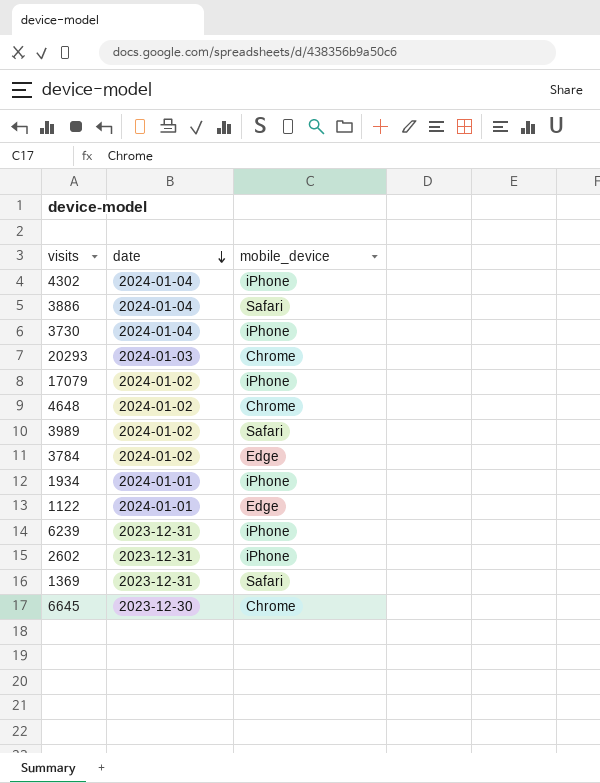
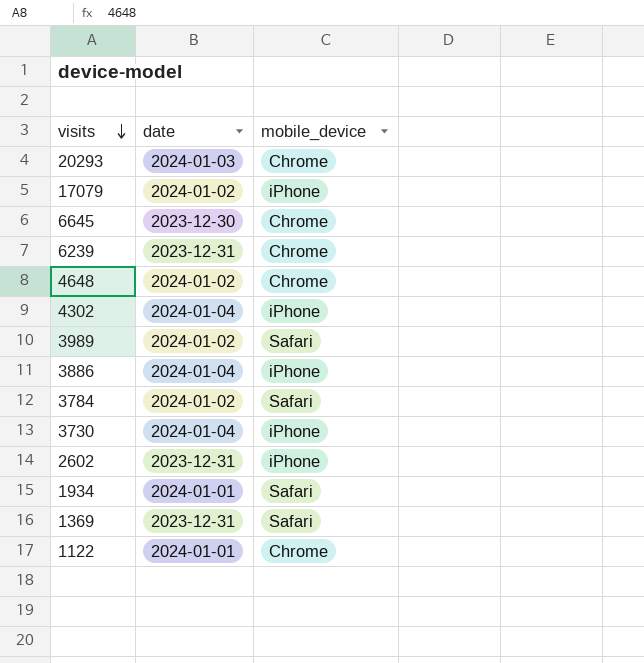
row order: date descending -> visits descending
6239 | mobile_device: iPhone -> Chrome
3886 | mobile_device: Safari -> iPhone
3784 | mobile_device: Edge -> Safari
1934 | mobile_device: iPhone -> Safari
1122 | mobile_device: Edge -> Chrome

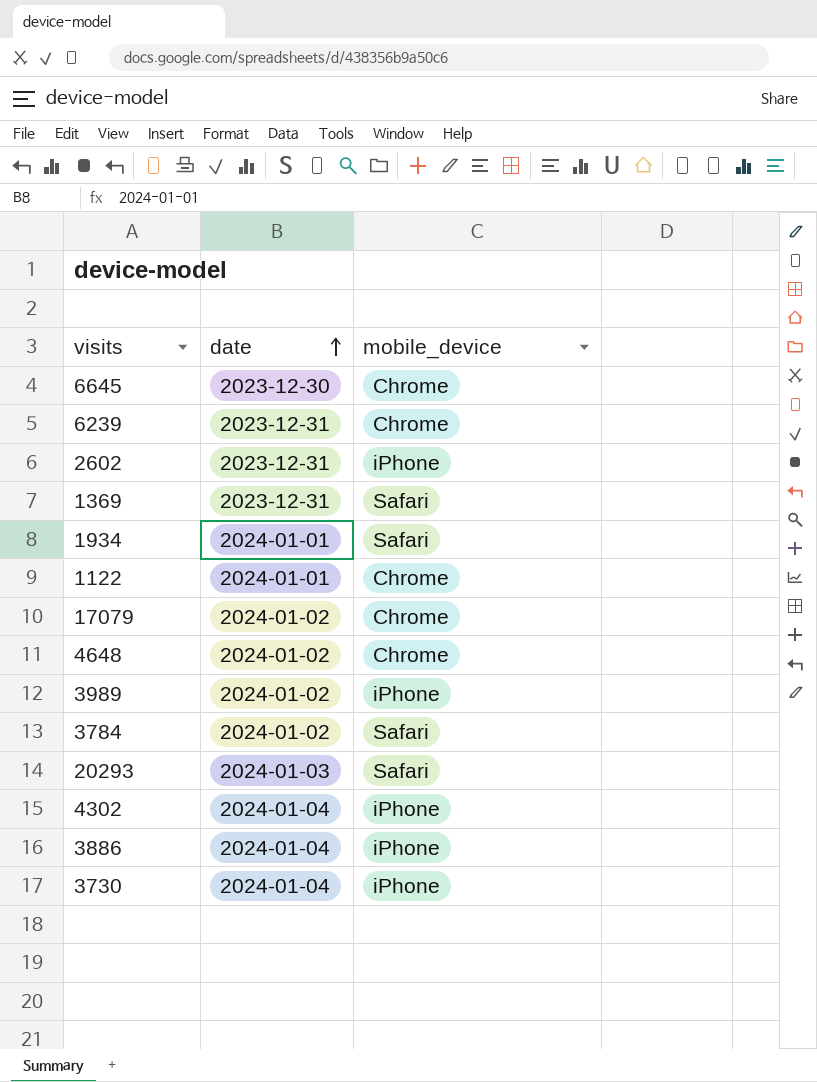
row order: visits descending -> date ascending
17079 | mobile_device: iPhone -> Chrome
3989 | mobile_device: Safari -> iPhone
20293 | mobile_device: Chrome -> Safari

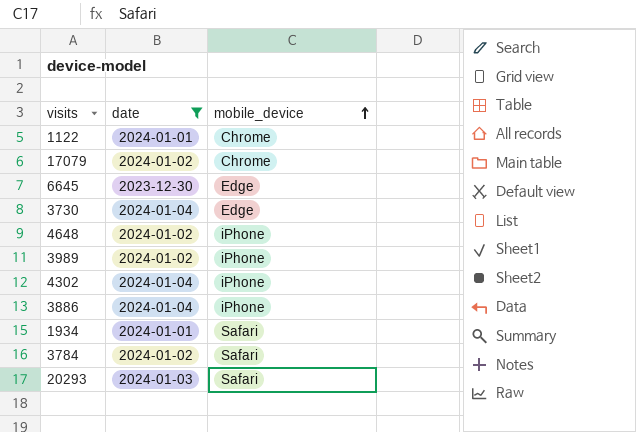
filter: none -> date != 2023-12-31
row order: date ascending -> mobile_device ascending
6645 | mobile_device: Chrome -> Edge
3730 | mobile_device: iPhone -> Edge
4648 | mobile_device: Chrome -> iPhone

